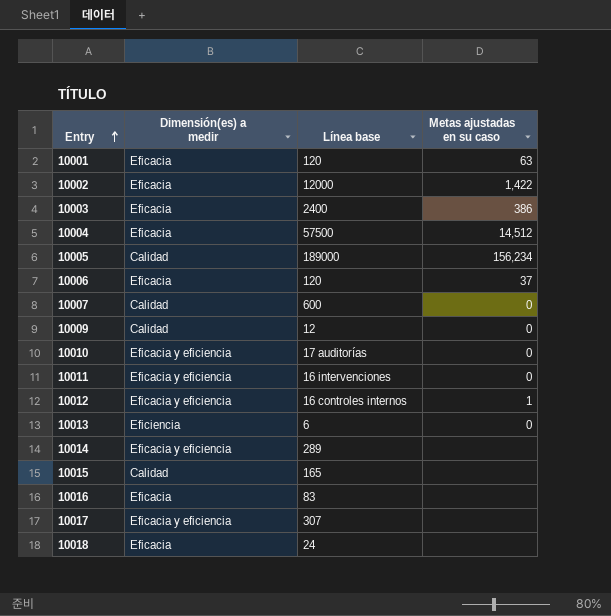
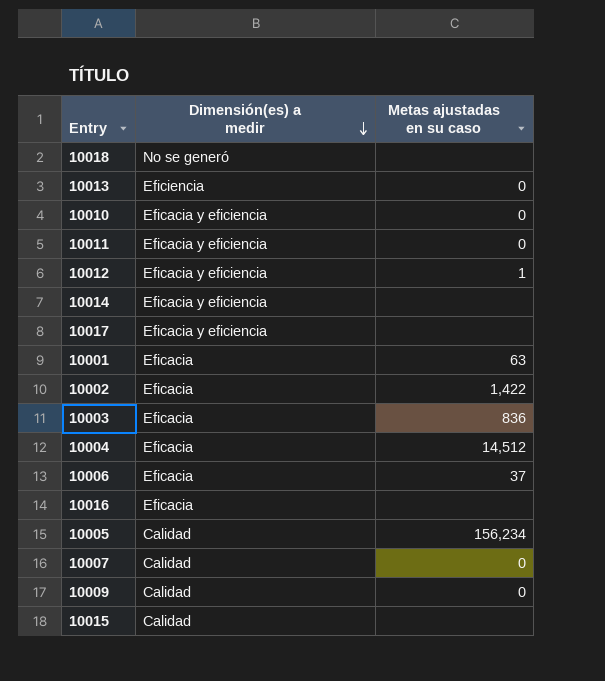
row order: Entry ascending -> Dimensión(es) a medir descending
column Línea base | position: 3 -> none
10018 | Dimensión(es) a medir: Eficacia -> No se generó
10003 | Metas ajustadas en su caso: 386 -> 836

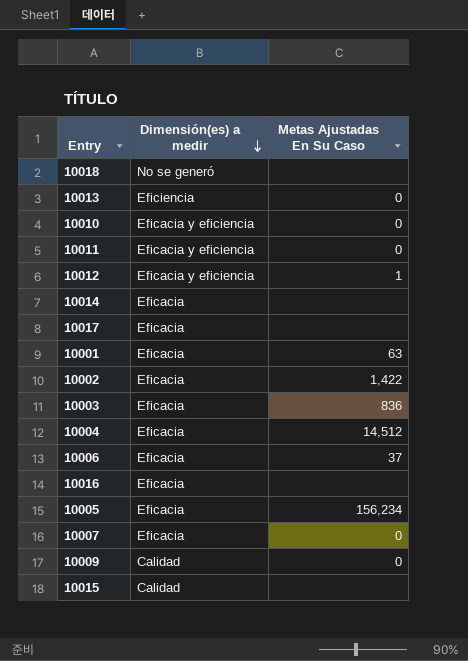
column name: Metas ajustadas en su caso -> Metas Ajustadas En Su Caso
10014 | Dimensión(es) a medir: Eficacia y eficiencia -> Eficacia
10017 | Dimensión(es) a medir: Eficacia y eficiencia -> Eficacia
10005 | Dimensión(es) a medir: Calidad -> Eficacia
10007 | Dimensión(es) a medir: Calidad -> Eficacia

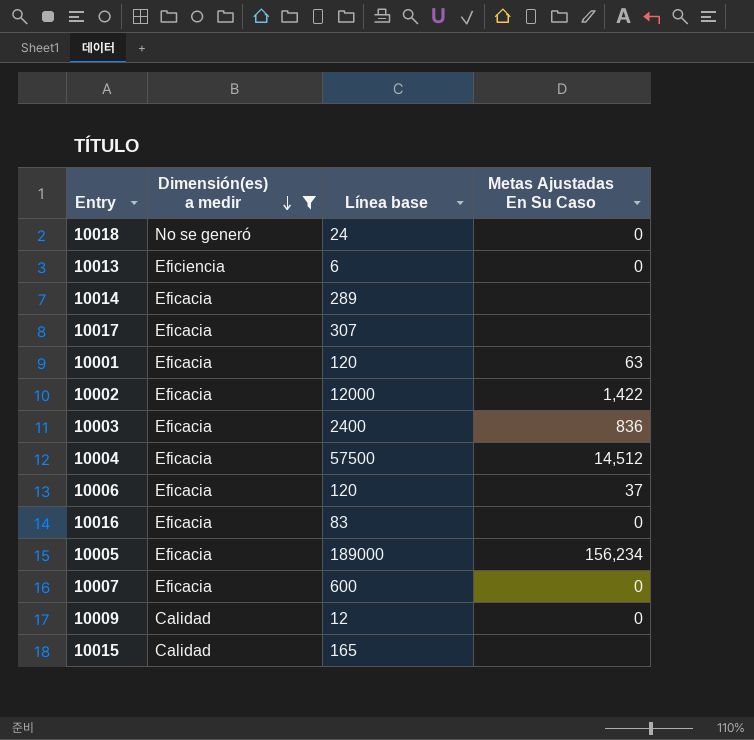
filter: none -> Dimensión(es) a medir != Eficacia y eficiencia
column Línea base | position: none -> 3
10018 | Metas Ajustadas En Su Caso: none -> 0
10016 | Metas Ajustadas En Su Caso: none -> 0

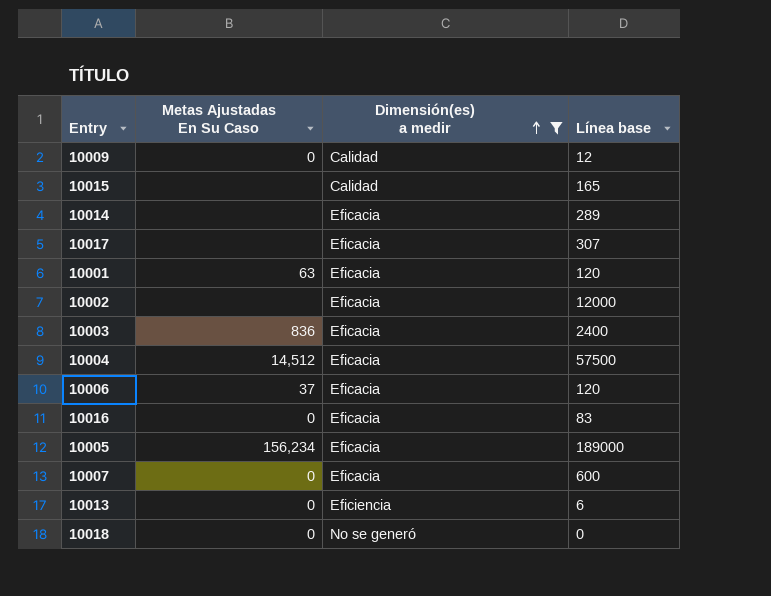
row order: Dimensión(es) a medir descending -> Dimensión(es) a medir ascending
column Metas Ajustadas En Su Caso | position: 4 -> 2
10002 | Metas Ajustadas En Su Caso: 1,422 -> none
10018 | Línea base: 24 -> 0

